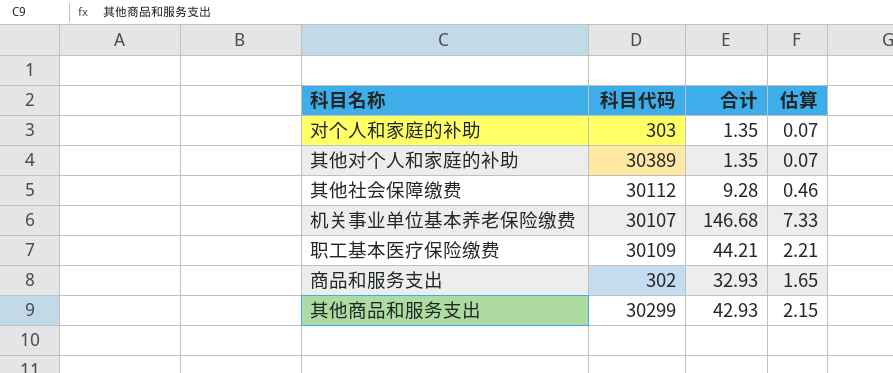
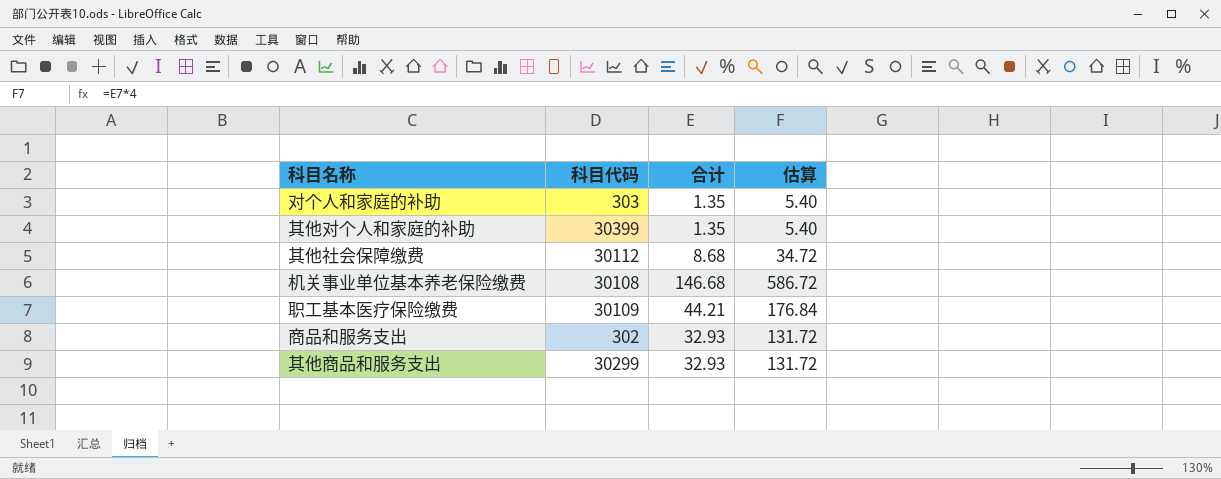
column 估算 | formula: [合计] * 0.05 -> [合计] * 4
其他对个人和家庭的补助 | 科目代码: 30389 -> 30399
其他社会保障缴费 | 合计: 9.28 -> 8.68
机关事业单位基本养老保险缴费 | 科目代码: 30107 -> 30108
其他商品和服务支出 | 合计: 42.93 -> 32.93

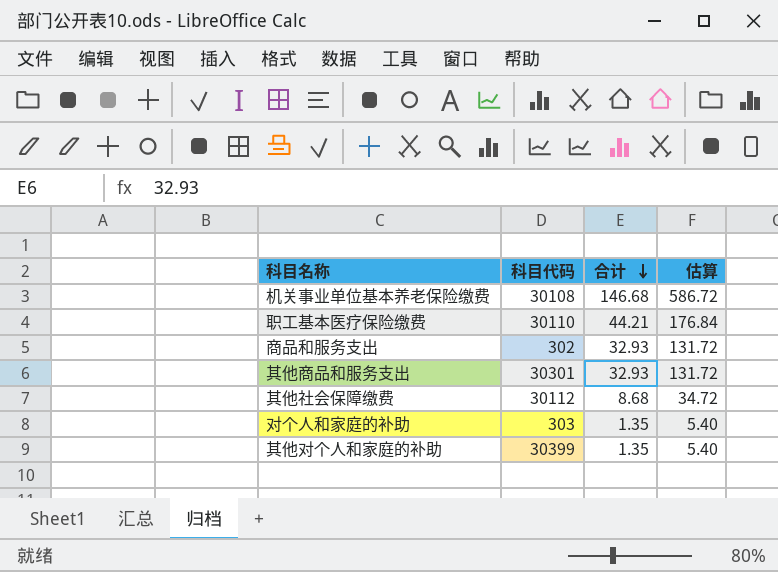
row order: none -> 合计 descending
职工基本医疗保险缴费 | 科目代码: 30109 -> 30110
其他商品和服务支出 | 科目代码: 30299 -> 30301

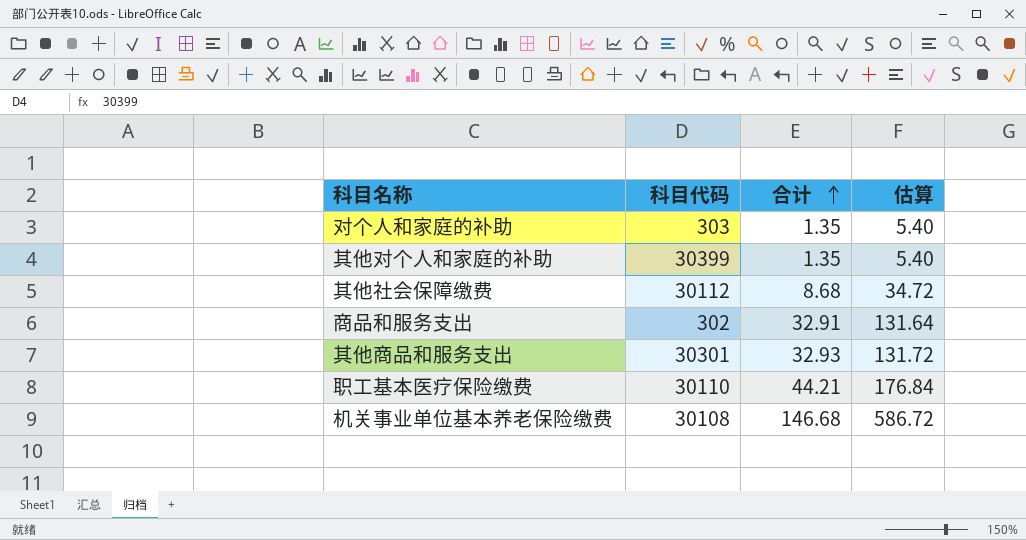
row order: 合计 descending -> 合计 ascending
商品和服务支出 | 合计: 32.93 -> 32.91
商品和服务支出 | 估算: 131.72 -> 131.64

